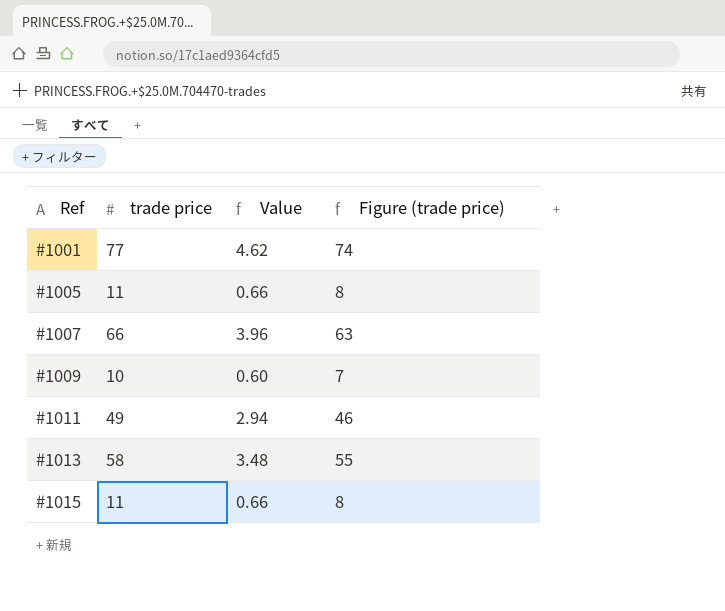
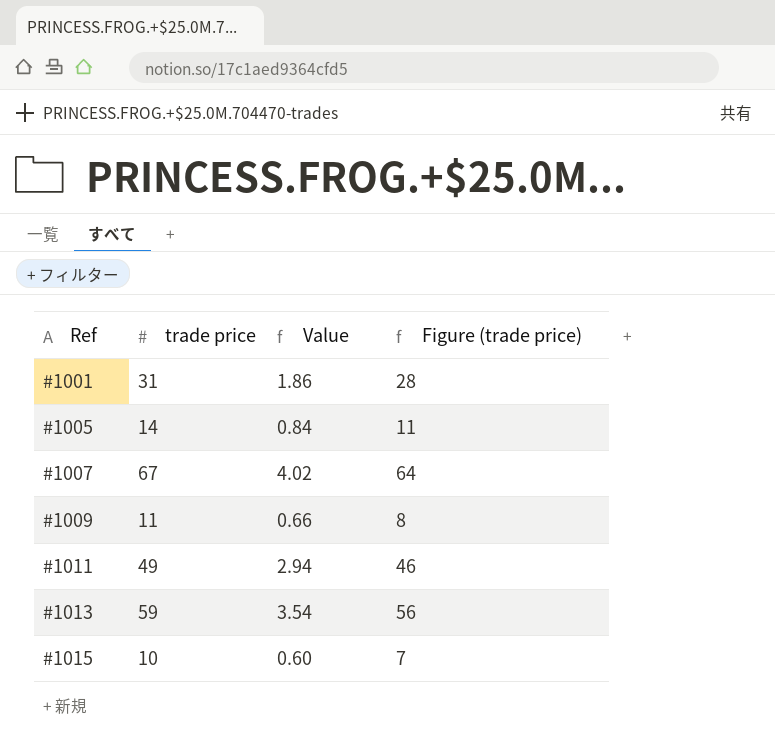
#1001 | trade price: 77 -> 31
#1001 | Value: 4.62 -> 1.86
#1001 | Figure (trade price): 74 -> 28
#1005 | trade price: 11 -> 14
#1005 | Value: 0.66 -> 0.84
#1005 | Figure (trade price): 8 -> 11
#1007 | trade price: 66 -> 67
#1007 | Value: 3.96 -> 4.02
#1007 | Figure (trade price): 63 -> 64
#1009 | trade price: 10 -> 11
#1009 | Value: 0.60 -> 0.66
#1009 | Figure (trade price): 7 -> 8
#1013 | trade price: 58 -> 59
#1013 | Value: 3.48 -> 3.54
#1013 | Figure (trade price): 55 -> 56
#1015 | trade price: 11 -> 10
#1015 | Value: 0.66 -> 0.60
#1015 | Figure (trade price): 8 -> 7

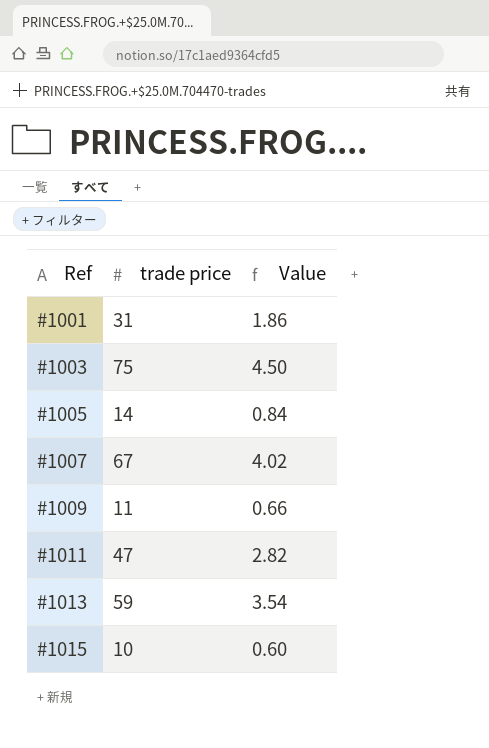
column Figure (trade price) | formula: [trade price] - 3 -> none
row #1003: none -> 75 | 4.50
#1011 | trade price: 49 -> 47
#1011 | Value: 2.94 -> 2.82

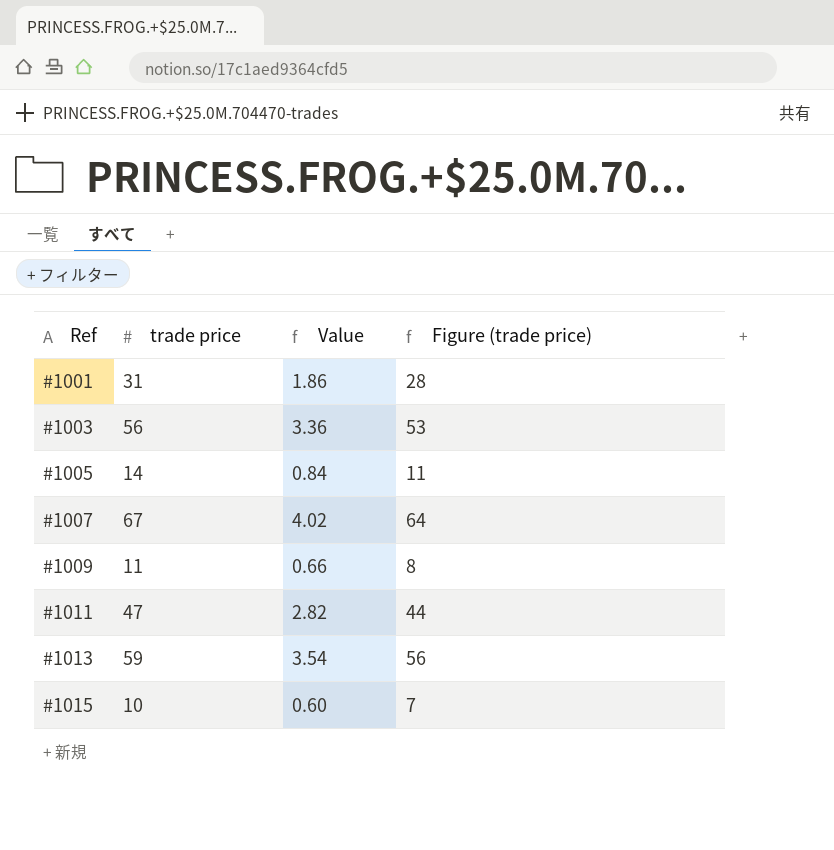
column Figure (trade price) | formula: none -> [trade price] - 3
#1003 | trade price: 75 -> 56
#1003 | Value: 4.50 -> 3.36

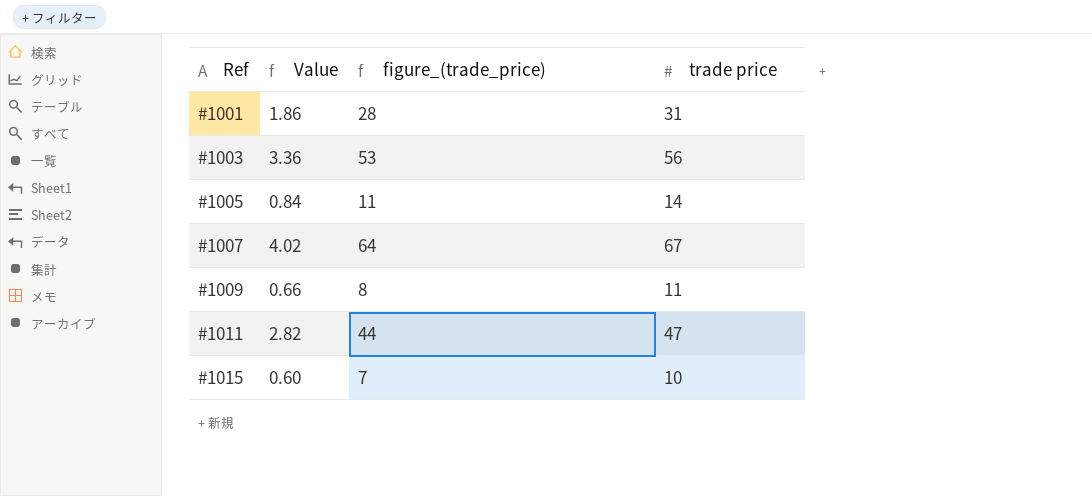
column name: Figure (trade price) -> figure_(trade_price)
column trade price | position: 2 -> 4
row #1013: 59 | 3.54 | 56 -> none

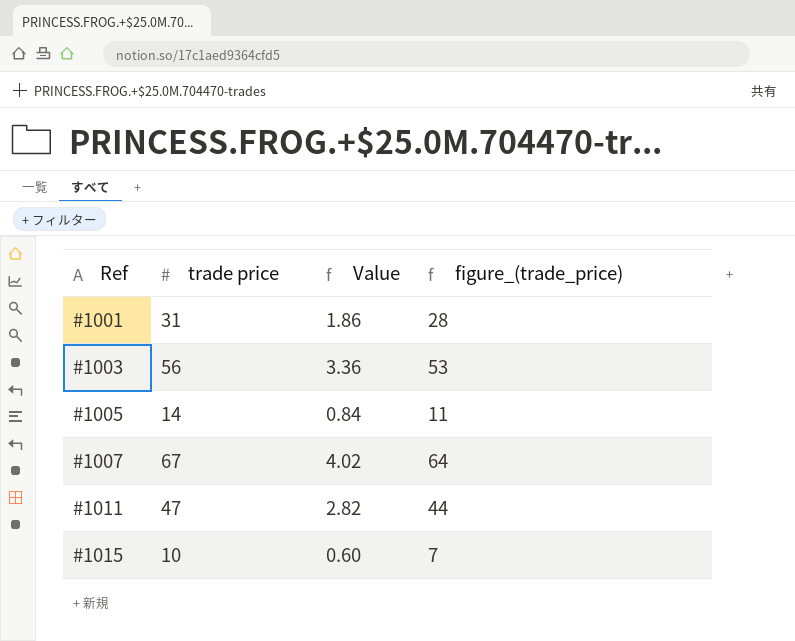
column trade price | position: 4 -> 2
row #1009: 0.66 | 8 | 11 -> none

